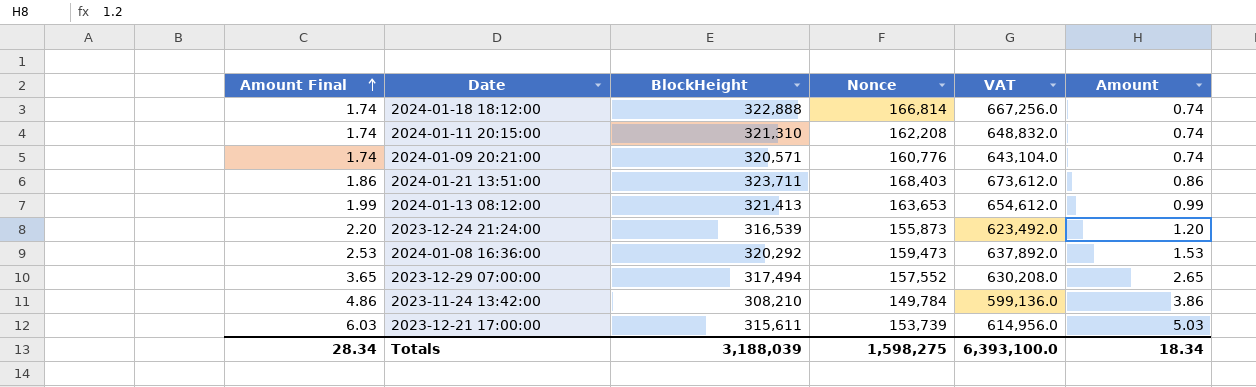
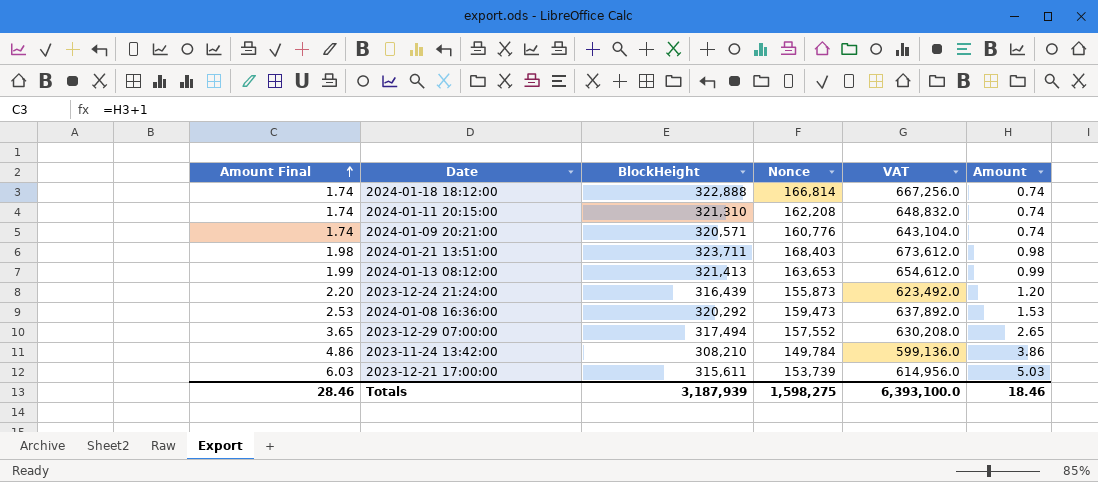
2024-01-21 13:51:00 | Amount Final: 1.86 -> 1.98
2024-01-21 13:51:00 | Amount: 0.86 -> 0.98
2023-12-24 21:24:00 | BlockHeight: 316,539 -> 316,439
Totals | Amount Final: 28.34 -> 28.46
Totals | BlockHeight: 3,188,039 -> 3,187,939
Totals | Amount: 18.34 -> 18.46

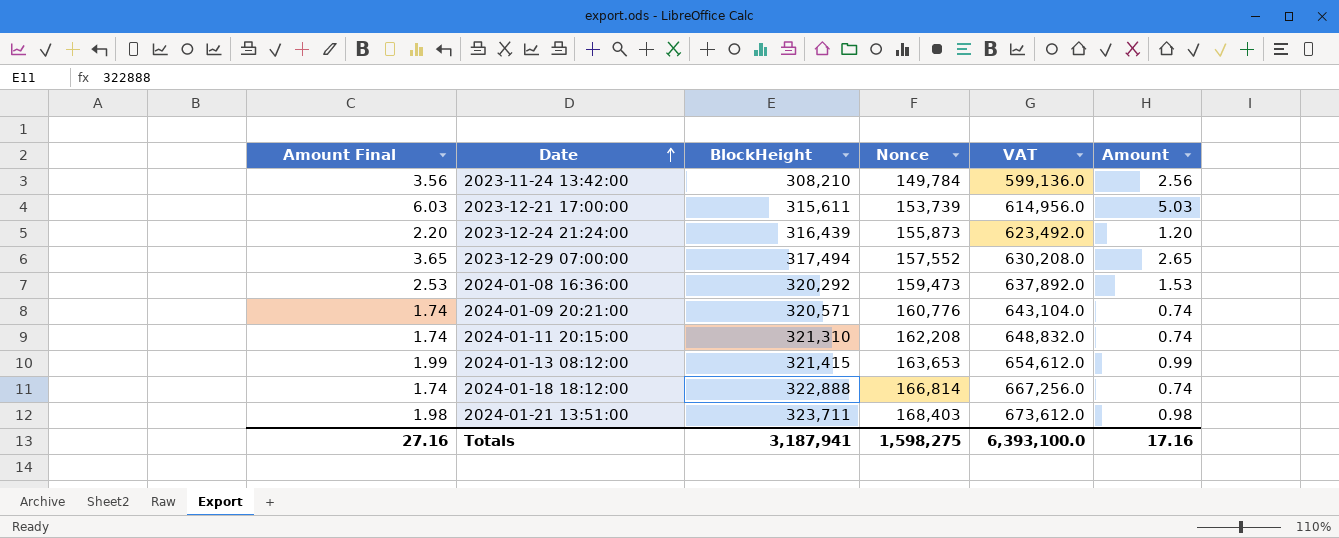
row order: Amount Final ascending -> Date ascending
2023-11-24 13:42:00 | Amount Final: 4.86 -> 3.56
2023-11-24 13:42:00 | Amount: 3.86 -> 2.56
2024-01-13 08:12:00 | BlockHeight: 321,413 -> 321,415
Totals | Amount Final: 28.46 -> 27.16
Totals | BlockHeight: 3,187,939 -> 3,187,941
Totals | Amount: 18.46 -> 17.16

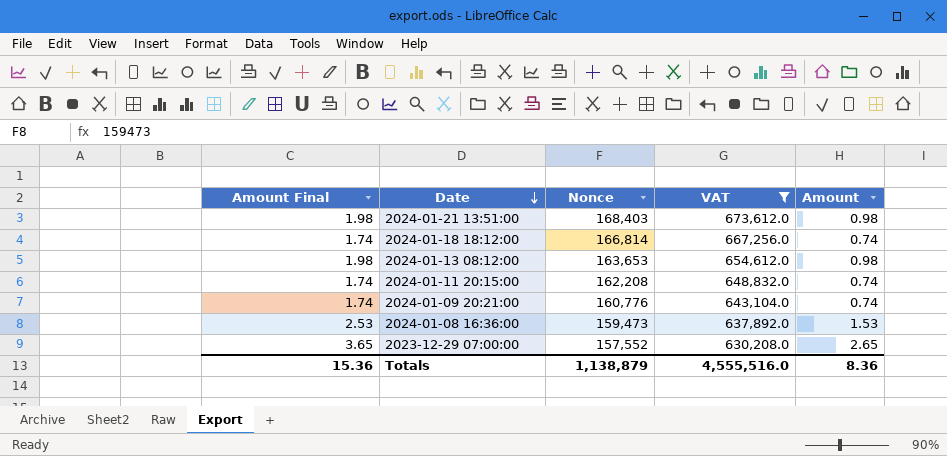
filter: none -> VAT >= 630,208.0
row order: Date ascending -> Date descending
column BlockHeight | position: 3 -> none
2024-01-13 08:12:00 | Amount Final: 1.99 -> 1.98
2024-01-13 08:12:00 | Amount: 0.99 -> 0.98
Totals | Amount Final: 27.16 -> 15.36
Totals | Nonce: 1,598,275 -> 1,138,879
Totals | VAT: 6,393,100.0 -> 4,555,516.0
Totals | Amount: 17.16 -> 8.36

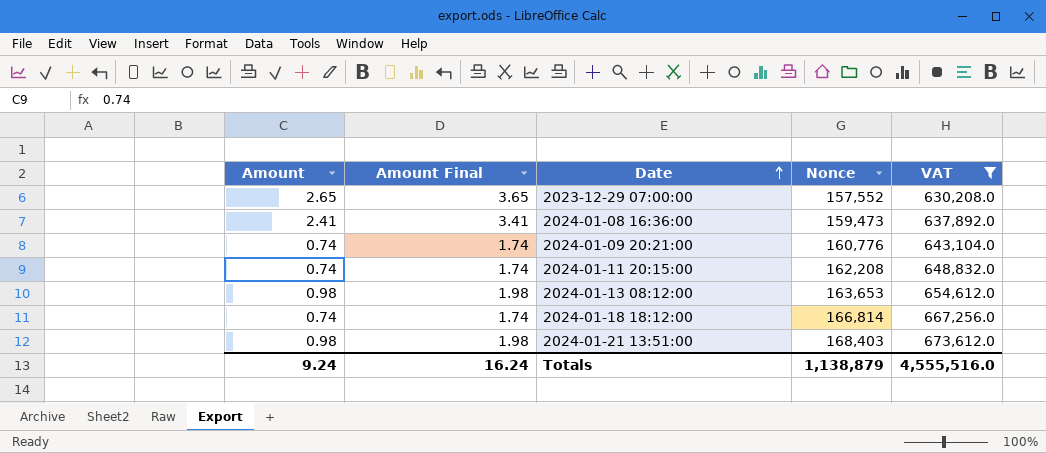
row order: Date descending -> Date ascending
column Amount | position: 5 -> 1
2024-01-08 16:36:00 | Amount: 1.53 -> 2.41
2024-01-08 16:36:00 | Amount Final: 2.53 -> 3.41
Totals | Amount: 8.36 -> 9.24
Totals | Amount Final: 15.36 -> 16.24

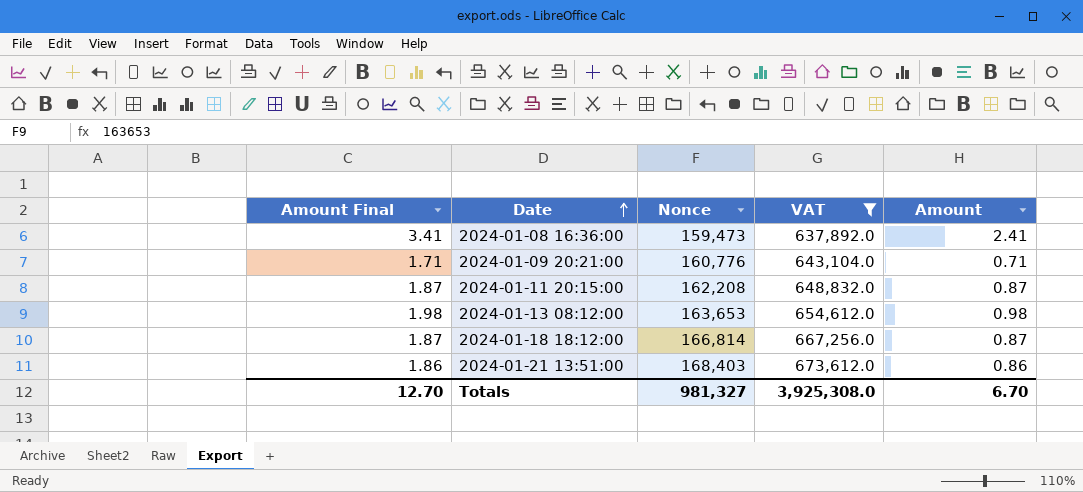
column Amount | position: 1 -> 5
row 2023-12-29 07:00:00: 2.65 | 3.65 | 157,552 | 630,208.0 -> none
2024-01-09 20:21:00 | Amount Final: 1.74 -> 1.71
2024-01-09 20:21:00 | Amount: 0.74 -> 0.71
2024-01-11 20:15:00 | Amount Final: 1.74 -> 1.87
2024-01-11 20:15:00 | Amount: 0.74 -> 0.87
2024-01-18 18:12:00 | Amount Final: 1.74 -> 1.87
2024-01-18 18:12:00 | Amount: 0.74 -> 0.87
2024-01-21 13:51:00 | Amount Final: 1.98 -> 1.86
2024-01-21 13:51:00 | Amount: 0.98 -> 0.86
Totals | Amount Final: 16.24 -> 12.70
Totals | Nonce: 1,138,879 -> 981,327
Totals | VAT: 4,555,516.0 -> 3,925,308.0
Totals | Amount: 9.24 -> 6.70

